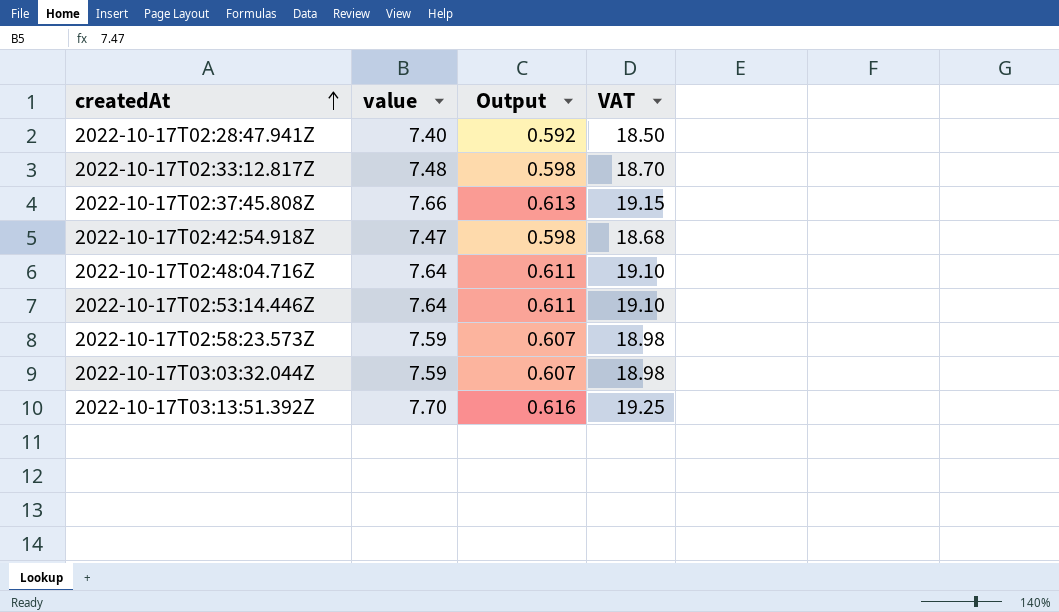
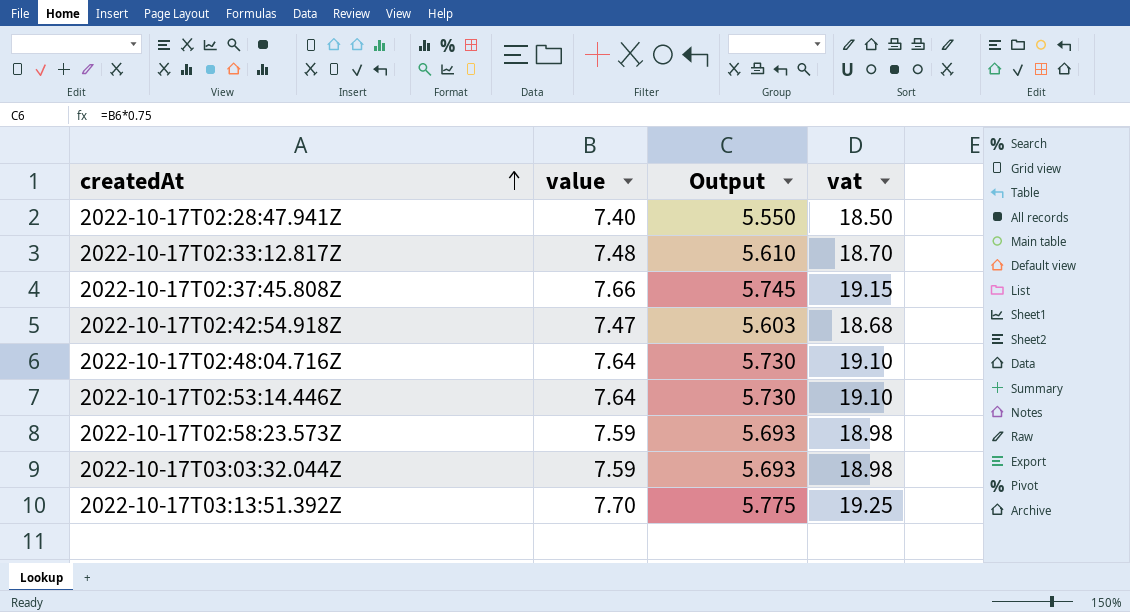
column Output | formula: [value] * 0.08 -> [value] * 0.75
column name: VAT -> vat

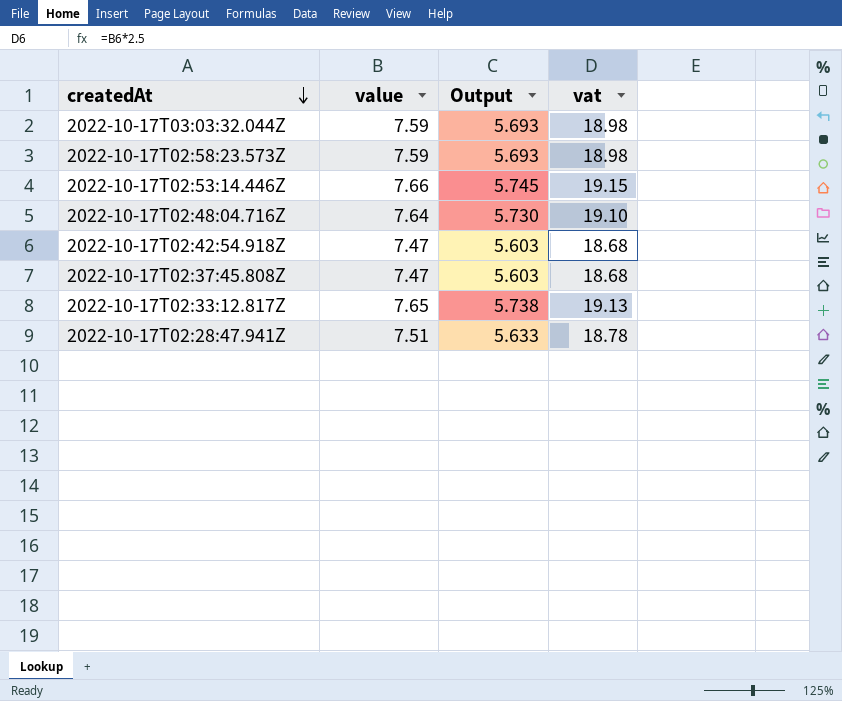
row order: createdAt ascending -> createdAt descending
row 2022-10-17T03:13:51.392Z: 7.70 | 5.775 | 19.25 -> none
2022-10-17T02:53:14.446Z | value: 7.64 -> 7.66
2022-10-17T02:53:14.446Z | Output: 5.730 -> 5.745
2022-10-17T02:53:14.446Z | vat: 19.10 -> 19.15
2022-10-17T02:37:45.808Z | value: 7.66 -> 7.47
2022-10-17T02:37:45.808Z | Output: 5.745 -> 5.603
2022-10-17T02:37:45.808Z | vat: 19.15 -> 18.68
2022-10-17T02:33:12.817Z | value: 7.48 -> 7.65
2022-10-17T02:33:12.817Z | Output: 5.610 -> 5.738
2022-10-17T02:33:12.817Z | vat: 18.70 -> 19.13
2022-10-17T02:28:47.941Z | value: 7.40 -> 7.51
2022-10-17T02:28:47.941Z | Output: 5.550 -> 5.633
2022-10-17T02:28:47.941Z | vat: 18.50 -> 18.78

